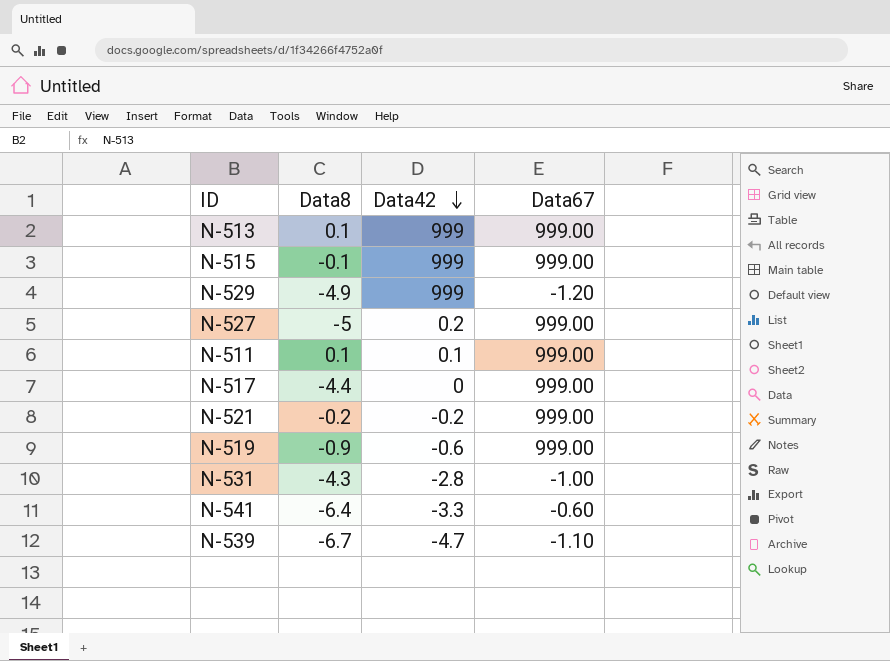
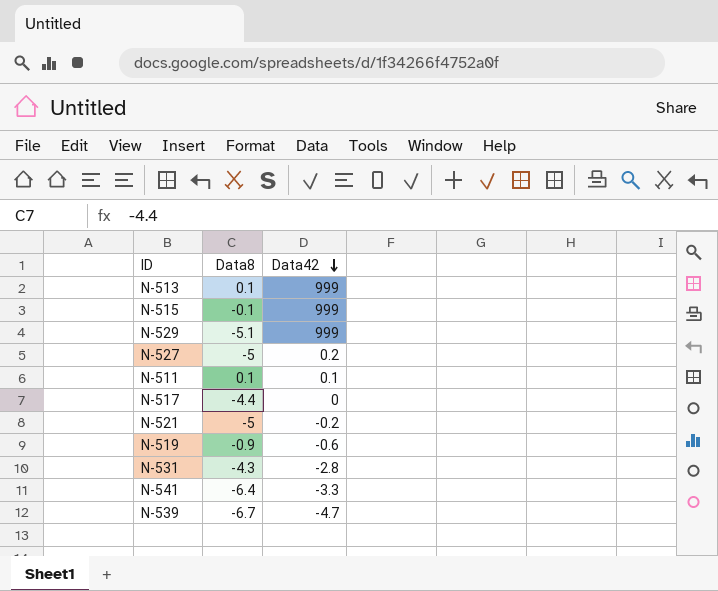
column Data67 | position: 4 -> none
N-529 | Data8: -4.9 -> -5.1
N-521 | Data8: -0.2 -> -5

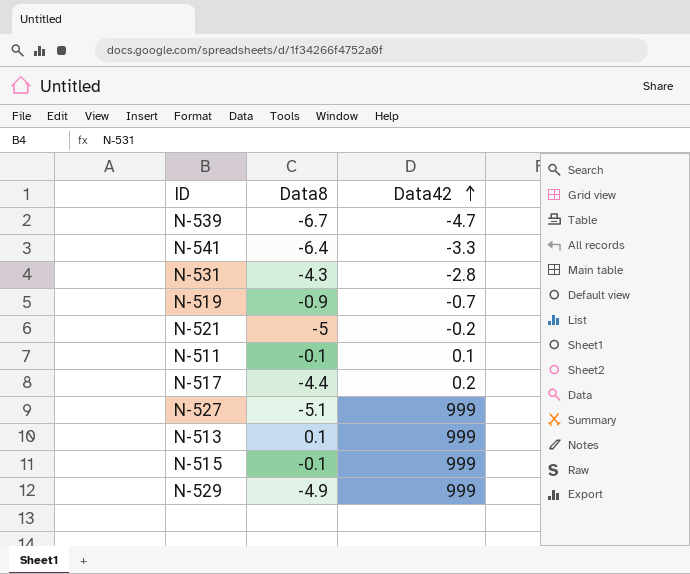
row order: Data42 descending -> Data42 ascending
N-519 | Data42: -0.6 -> -0.7
N-511 | Data8: 0.1 -> -0.1
N-517 | Data42: 0 -> 0.2
N-527 | Data8: -5 -> -5.1
N-527 | Data42: 0.2 -> 999
N-529 | Data8: -5.1 -> -4.9

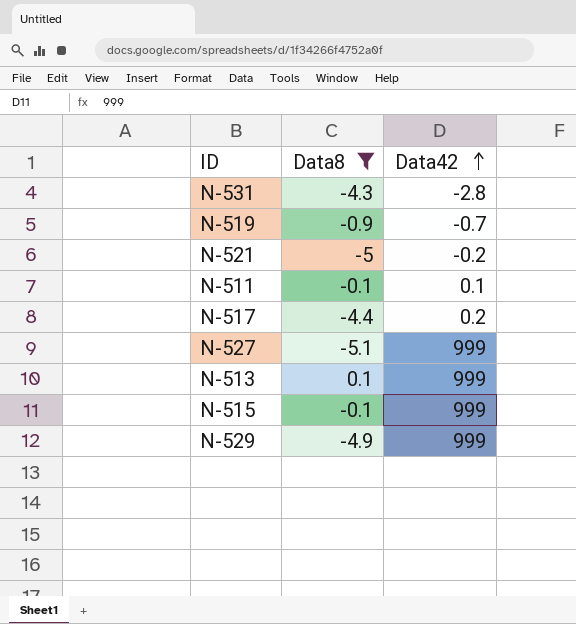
filter: none -> Data8 >= -5.1

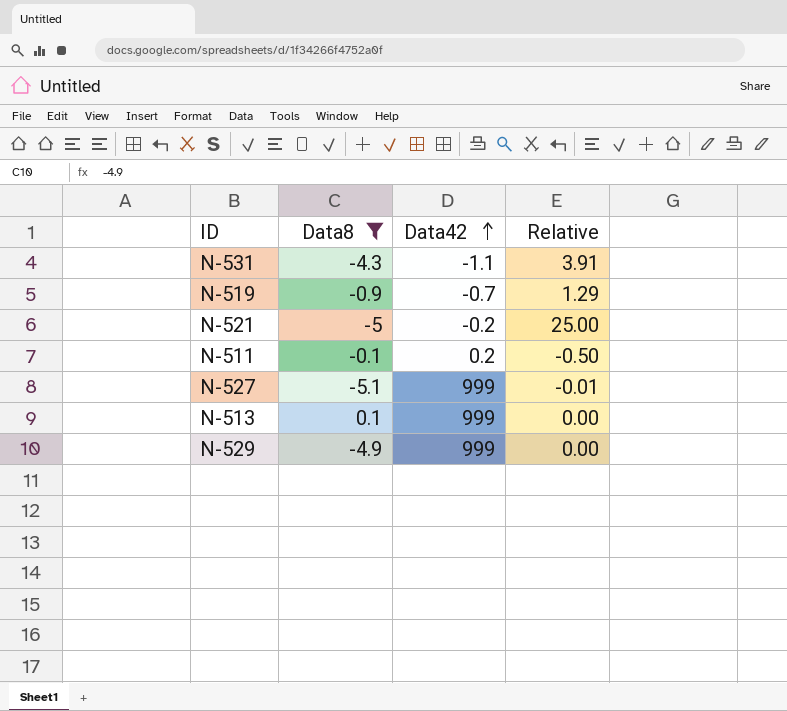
column Relative | formula: none -> [Data8] / [Data42]
row N-517: -4.4 | 0.2 -> none
row N-515: -0.1 | 999 -> none
N-531 | Data42: -2.8 -> -1.1
N-511 | Data42: 0.1 -> 0.2

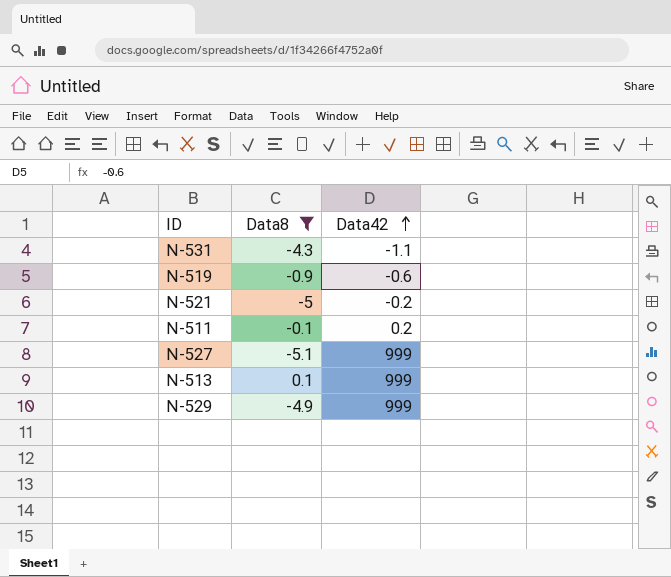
column Relative | formula: [Data8] / [Data42] -> none
N-519 | Data42: -0.7 -> -0.6

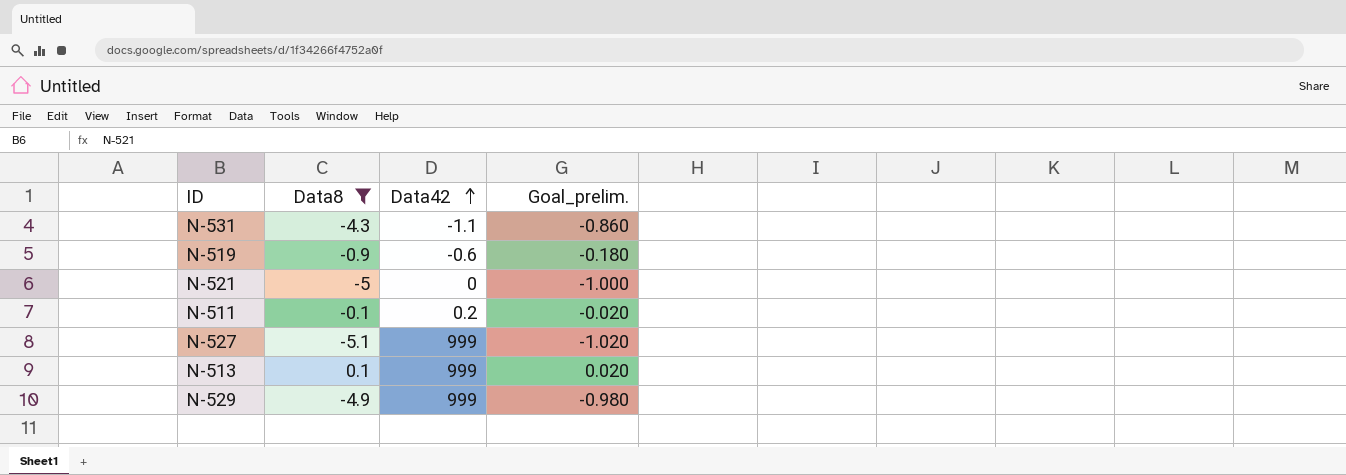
column Goal_prelim. | formula: none -> [Data8] * 0.2
N-521 | Data42: -0.2 -> 0

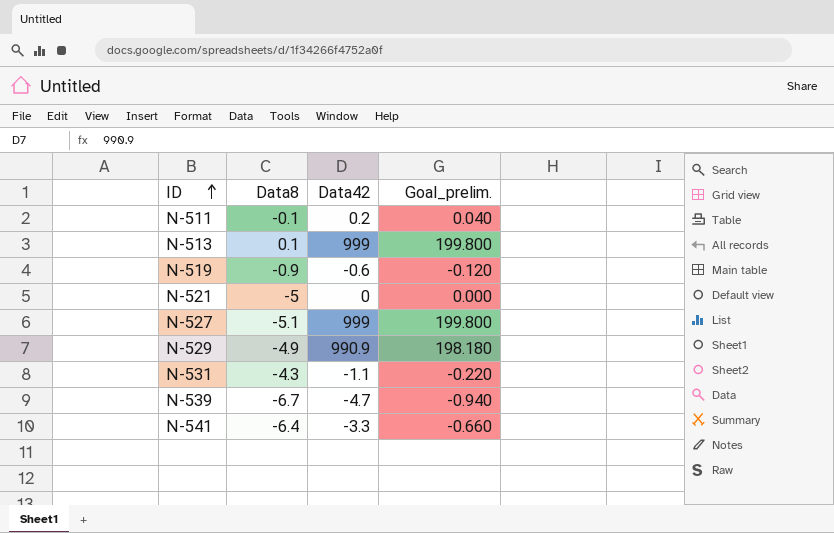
filter: Data8 >= -5.1 -> none
row order: Data42 ascending -> ID ascending
column Goal_prelim. | formula: [Data8] * 0.2 -> [Data42] * 0.2
N-529 | Data42: 999 -> 990.9

